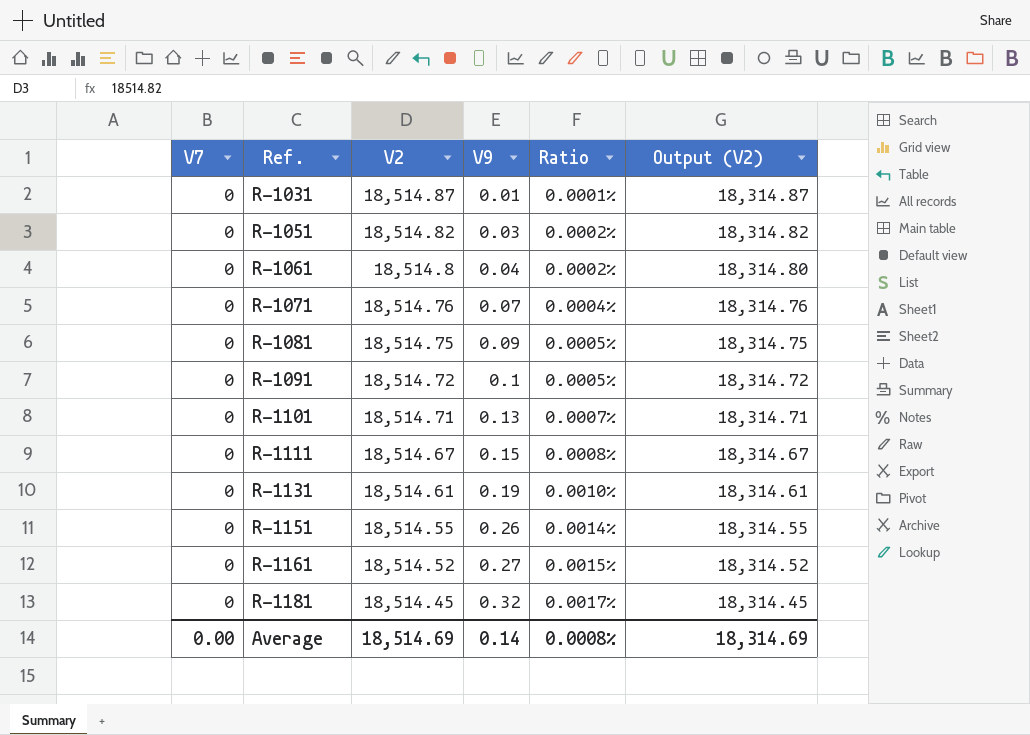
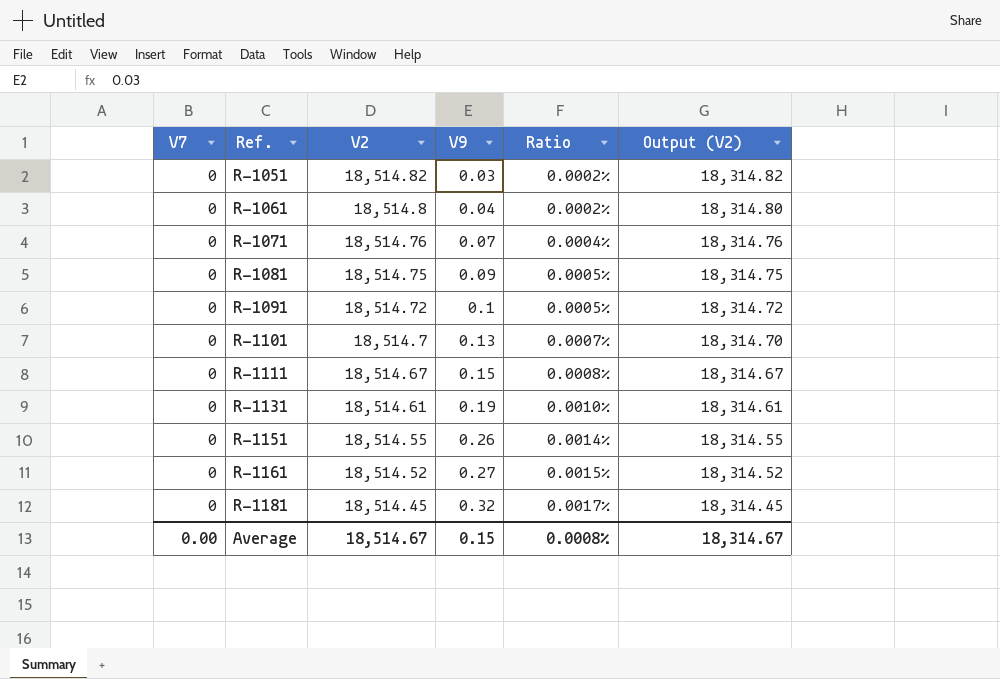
row R-1031: 0 | 18,514.87 | 0.01 | 0.0001% | 18,314.87 -> none
R-1101 | V2: 18,514.71 -> 18,514.7
R-1101 | Output (V2): 18,314.71 -> 18,314.70
Average | V2: 18,514.69 -> 18,514.67
Average | V9: 0.14 -> 0.15
Average | Output (V2): 18,314.69 -> 18,314.67

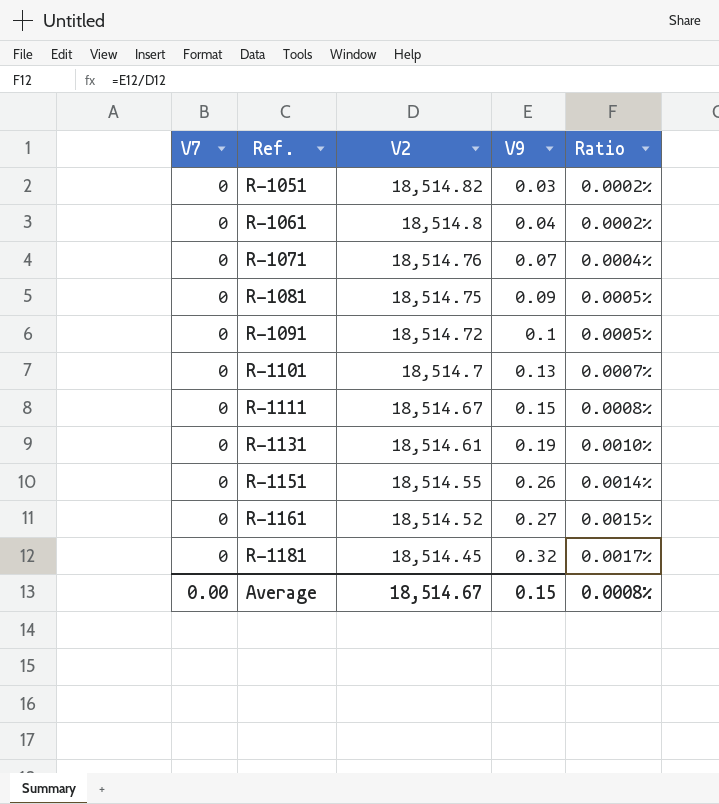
column Output (V2) | formula: [V2] - 200 -> none

